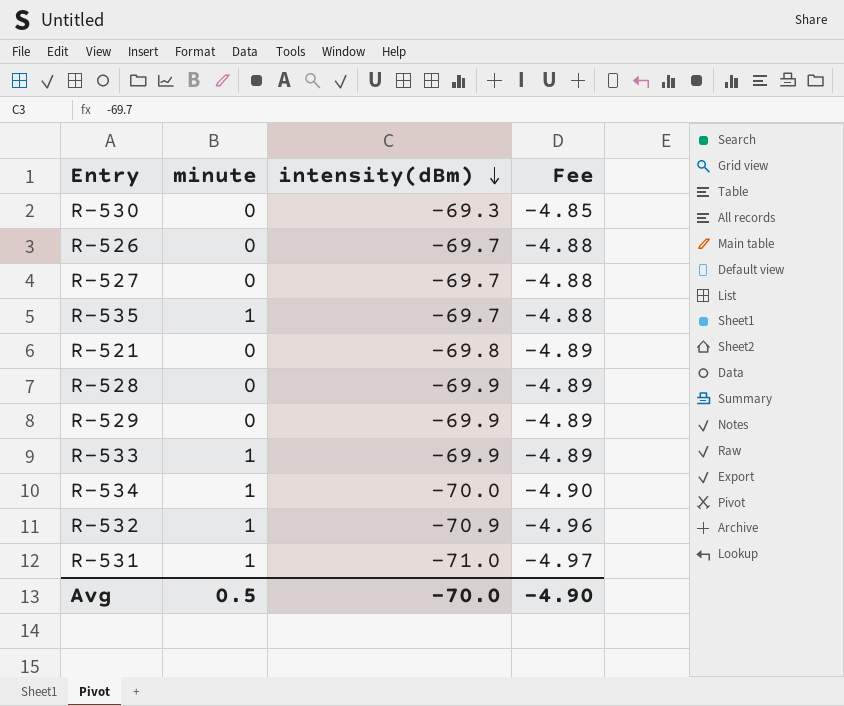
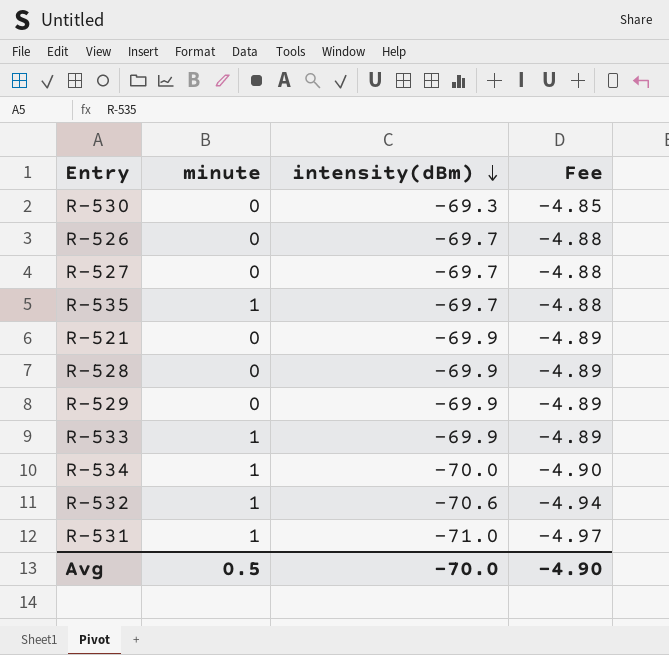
R-521 | intensity(dBm): -69.8 -> -69.9
R-532 | intensity(dBm): -70.9 -> -70.6
R-532 | Fee: -4.96 -> -4.94

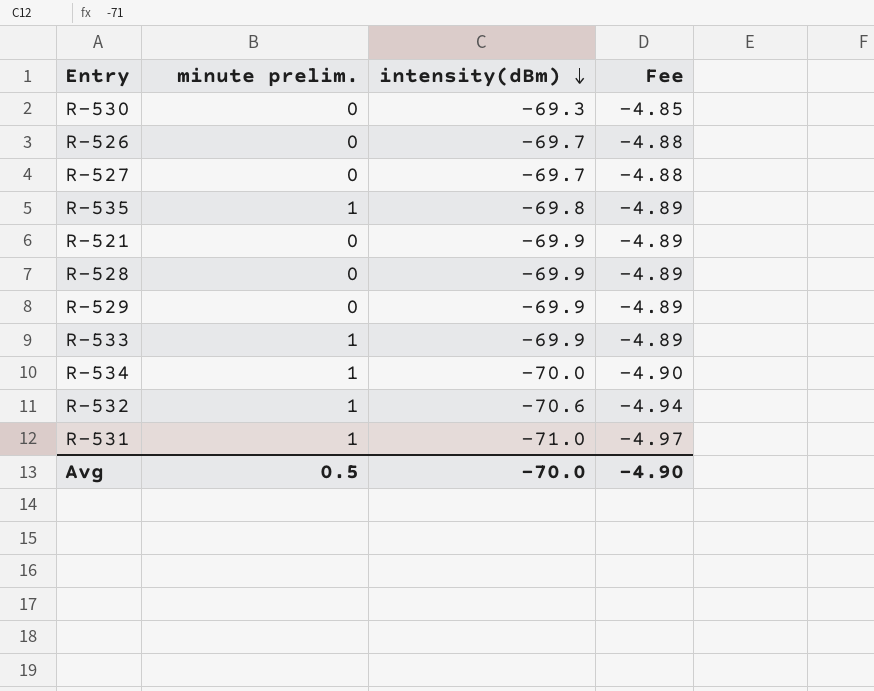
column name: minute -> minute prelim.
R-535 | intensity(dBm): -69.7 -> -69.8
R-535 | Fee: -4.88 -> -4.89

